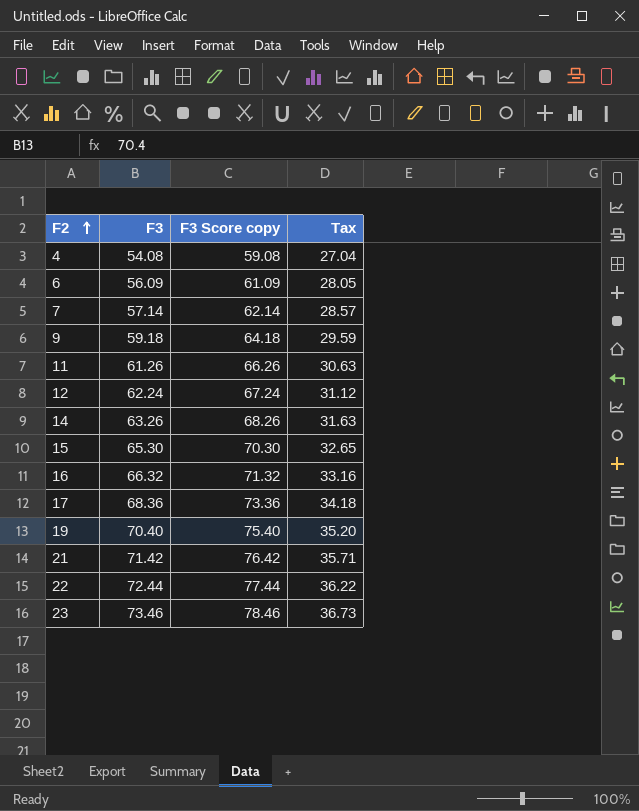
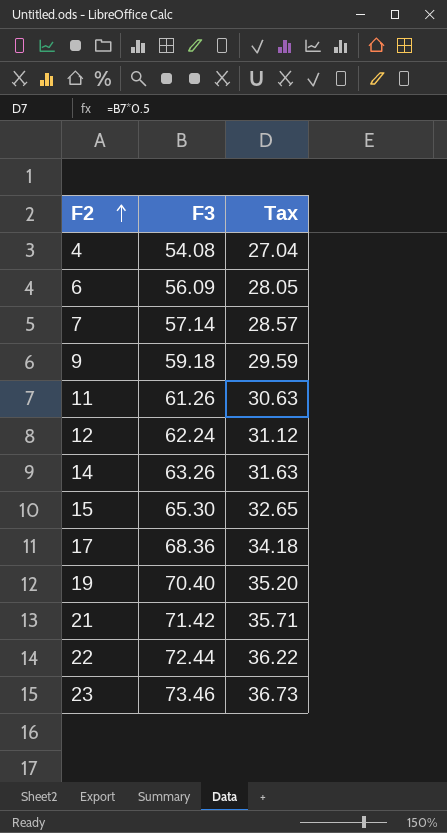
column F3 Score copy | formula: [F3] + 5 -> none
row 16: 66.32 | 71.32 | 33.16 -> none

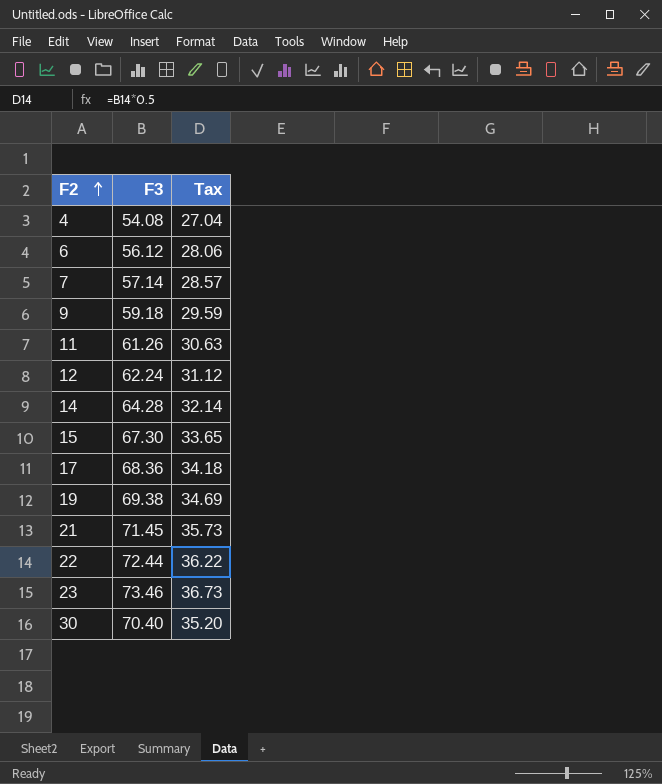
6 | F3: 56.09 -> 56.12
6 | Tax: 28.05 -> 28.06
14 | F3: 63.26 -> 64.28
14 | Tax: 31.63 -> 32.14
15 | F3: 65.30 -> 67.30
15 | Tax: 32.65 -> 33.65
19 | F3: 70.40 -> 69.38
19 | Tax: 35.20 -> 34.69
21 | F3: 71.42 -> 71.45
21 | Tax: 35.71 -> 35.73
row 30: none -> 70.40 | 35.20

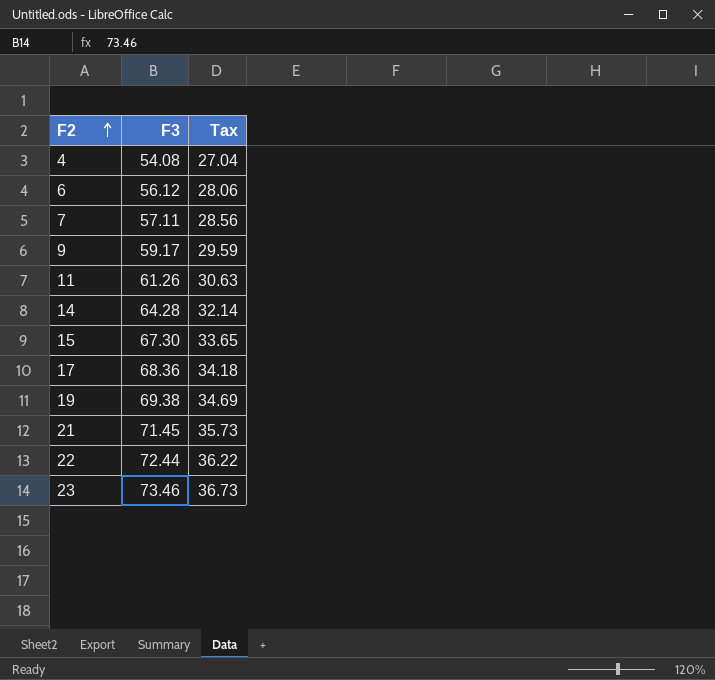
row 12: 62.24 | 31.12 -> none
row 30: 70.40 | 35.20 -> none
7 | F3: 57.14 -> 57.11
7 | Tax: 28.57 -> 28.56
9 | F3: 59.18 -> 59.17

